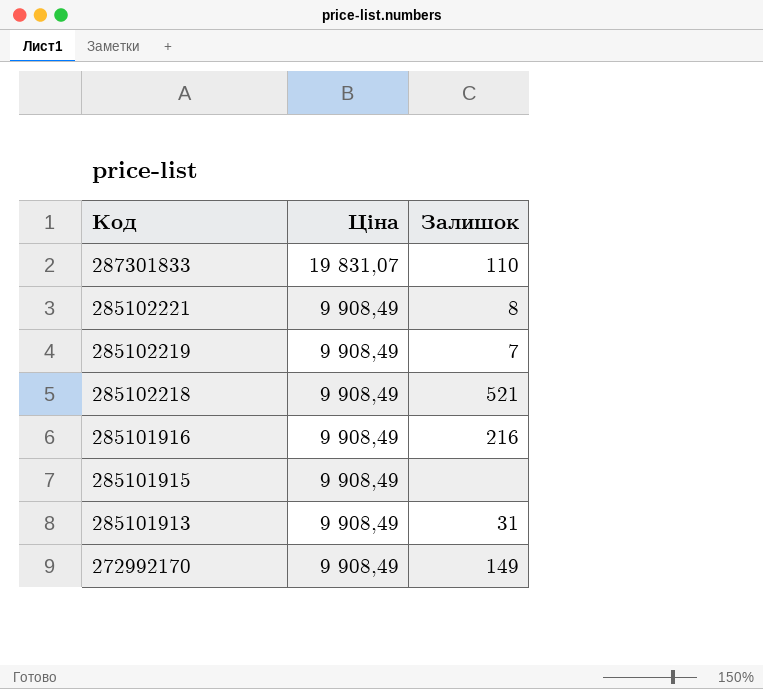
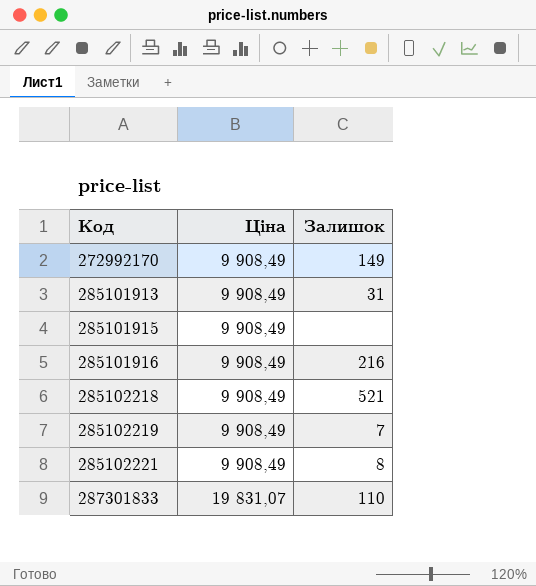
row order: Код descending -> Код ascending

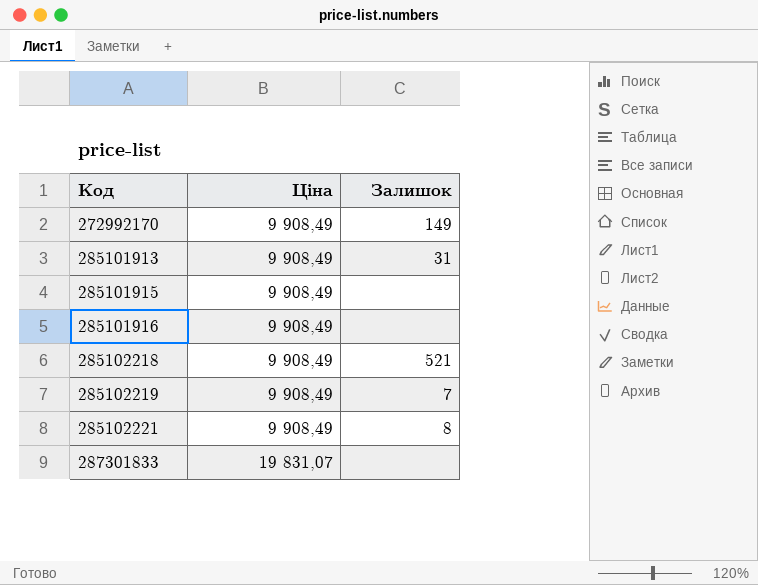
285101916 | Залишок: 216 -> none
287301833 | Залишок: 110 -> none

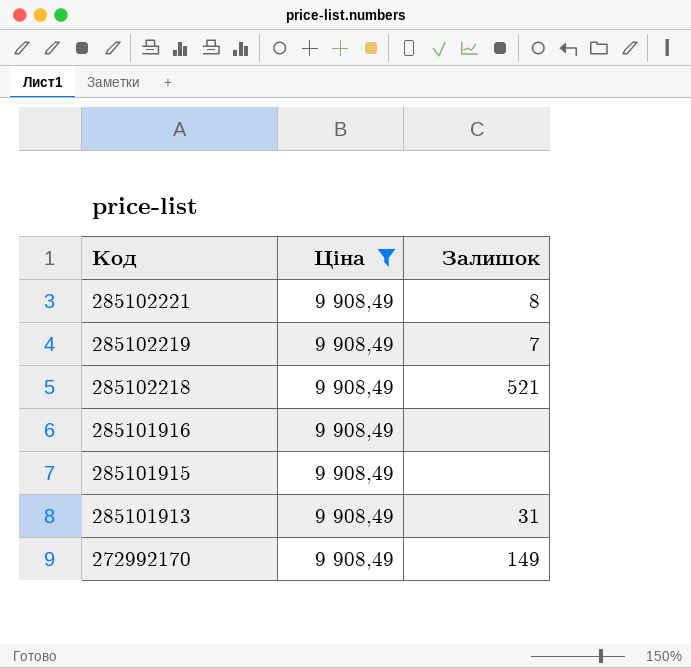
filter: none -> Ціна = 9 908,49
row order: Код ascending -> Код descending

